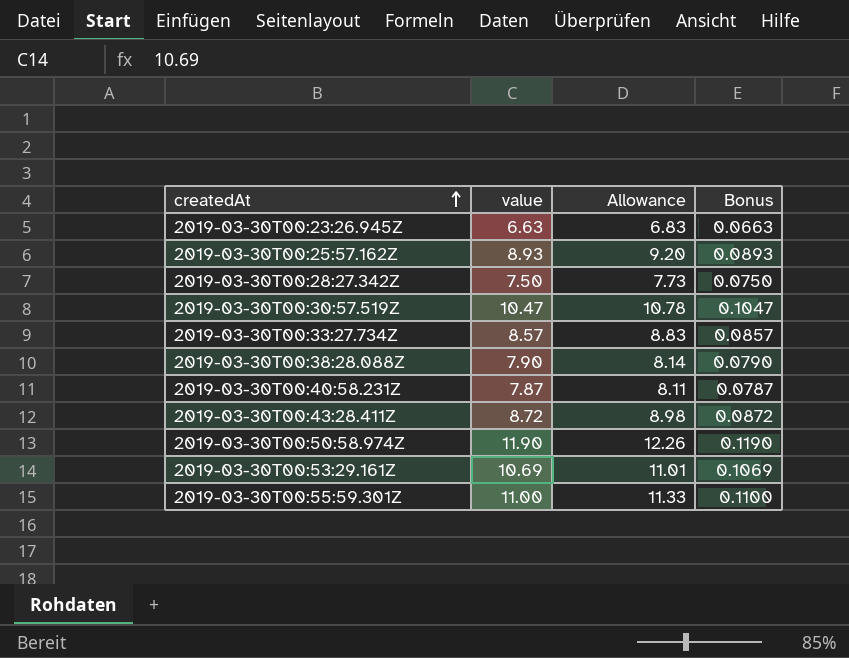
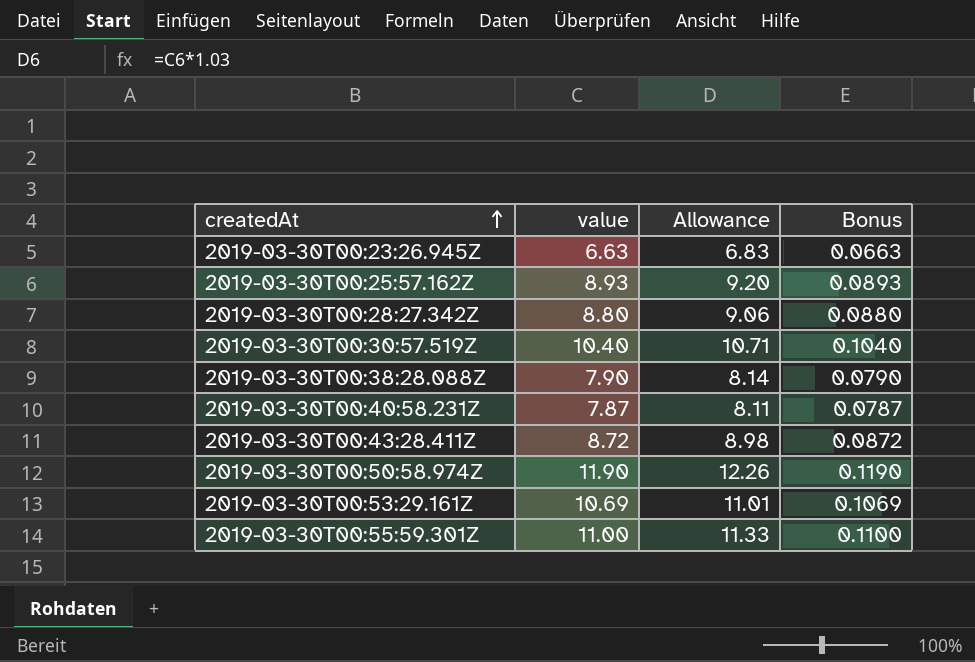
row 2019-03-30T00:33:27.734Z: 8.57 | 8.83 | 0.0857 -> none
2019-03-30T00:28:27.342Z | value: 7.50 -> 8.80
2019-03-30T00:28:27.342Z | Allowance: 7.73 -> 9.06
2019-03-30T00:28:27.342Z | Bonus: 0.0750 -> 0.0880
2019-03-30T00:30:57.519Z | value: 10.47 -> 10.40
2019-03-30T00:30:57.519Z | Allowance: 10.78 -> 10.71
2019-03-30T00:30:57.519Z | Bonus: 0.1047 -> 0.1040

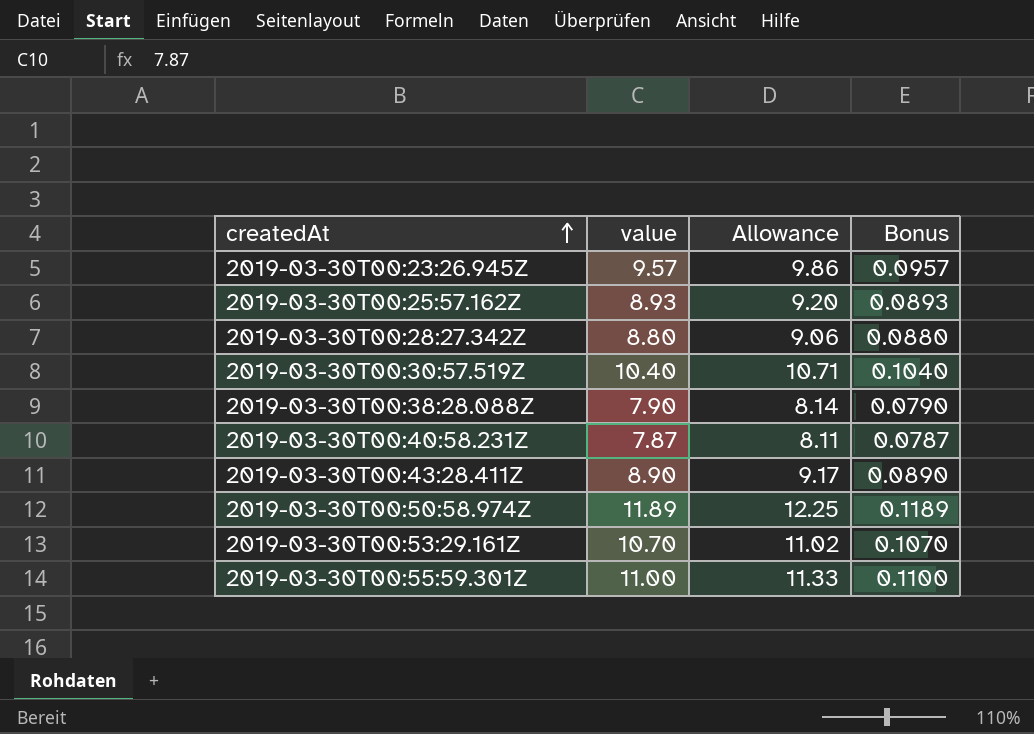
2019-03-30T00:23:26.945Z | value: 6.63 -> 9.57
2019-03-30T00:23:26.945Z | Allowance: 6.83 -> 9.86
2019-03-30T00:23:26.945Z | Bonus: 0.0663 -> 0.0957
2019-03-30T00:43:28.411Z | value: 8.72 -> 8.90
2019-03-30T00:43:28.411Z | Allowance: 8.98 -> 9.17
2019-03-30T00:43:28.411Z | Bonus: 0.0872 -> 0.0890
2019-03-30T00:50:58.974Z | value: 11.90 -> 11.89
2019-03-30T00:50:58.974Z | Allowance: 12.26 -> 12.25
2019-03-30T00:50:58.974Z | Bonus: 0.1190 -> 0.1189
2019-03-30T00:53:29.161Z | value: 10.69 -> 10.70
2019-03-30T00:53:29.161Z | Allowance: 11.01 -> 11.02
2019-03-30T00:53:29.161Z | Bonus: 0.1069 -> 0.1070

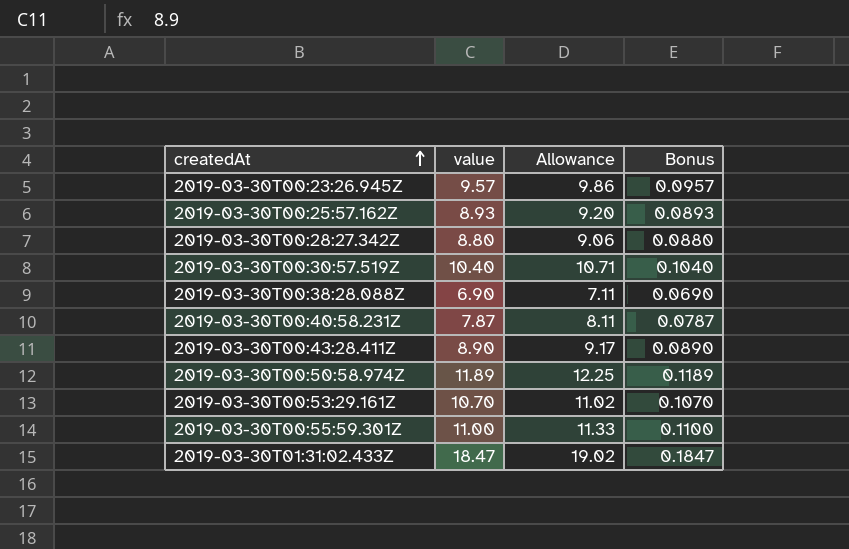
2019-03-30T00:38:28.088Z | value: 7.90 -> 6.90
2019-03-30T00:38:28.088Z | Allowance: 8.14 -> 7.11
2019-03-30T00:38:28.088Z | Bonus: 0.0790 -> 0.0690
row 2019-03-30T01:31:02.433Z: none -> 18.47 | 19.02 | 0.1847

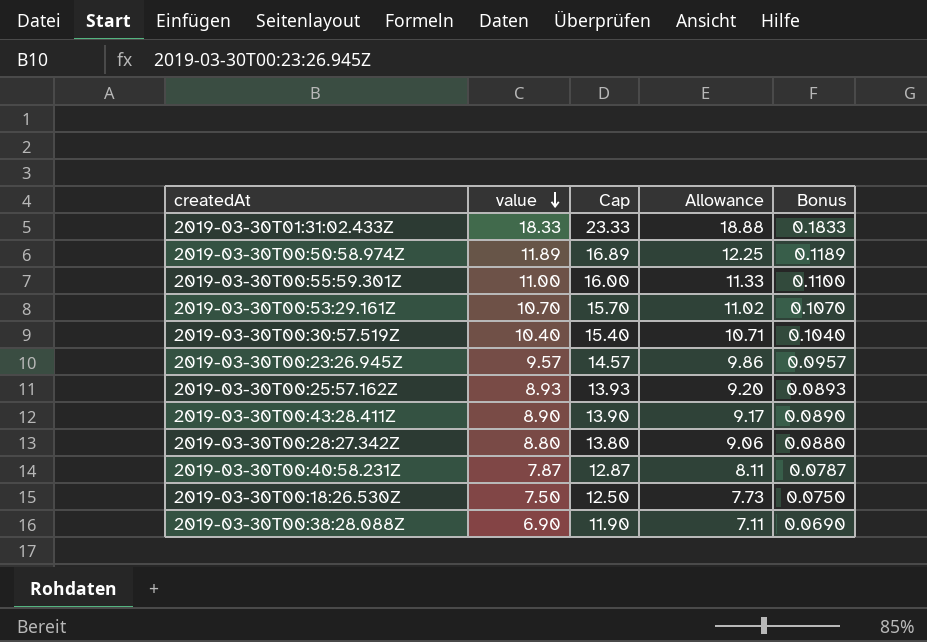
row order: createdAt ascending -> value descending
column Cap | formula: none -> [value] + 5
2019-03-30T01:31:02.433Z | value: 18.47 -> 18.33
2019-03-30T01:31:02.433Z | Allowance: 19.02 -> 18.88
2019-03-30T01:31:02.433Z | Bonus: 0.1847 -> 0.1833
row 2019-03-30T00:18:26.530Z: none -> 7.50 | 12.50 | 7.73 | 0.0750

